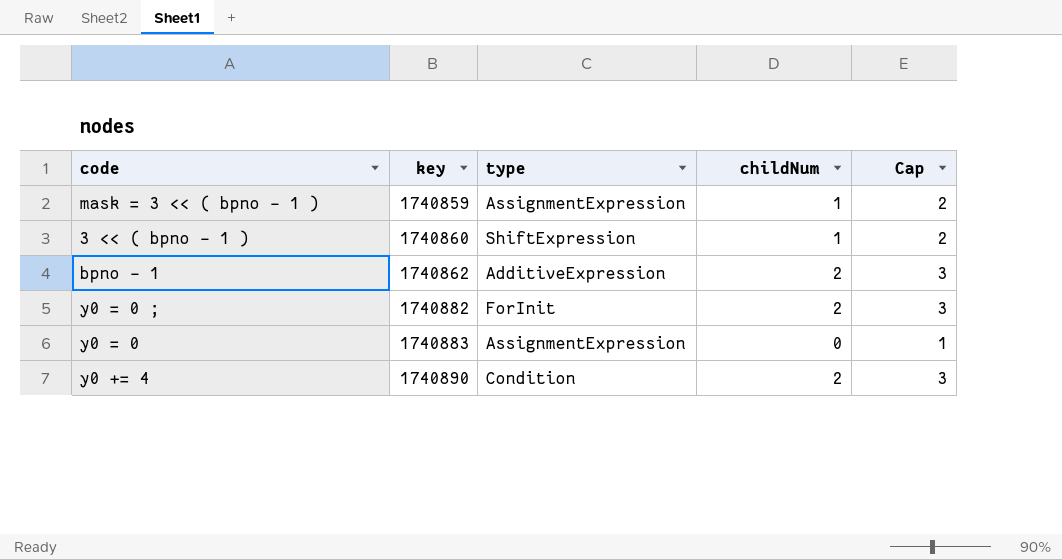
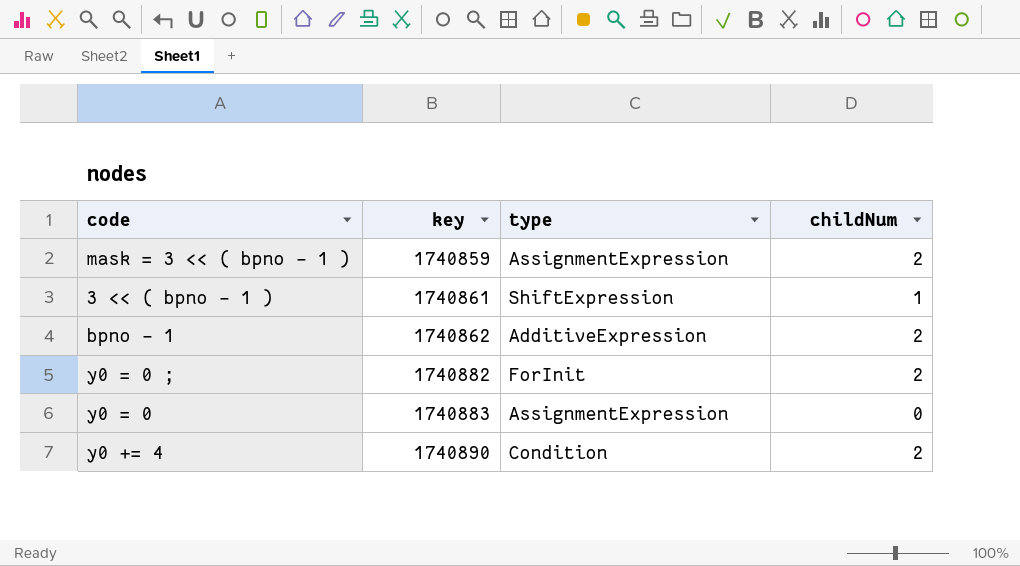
column Cap | formula: [childNum] + 1 -> none
mask = 3 << ( bpno - 1 ) | childNum: 1 -> 2
3 << ( bpno - 1 ) | key: 1740860 -> 1740861

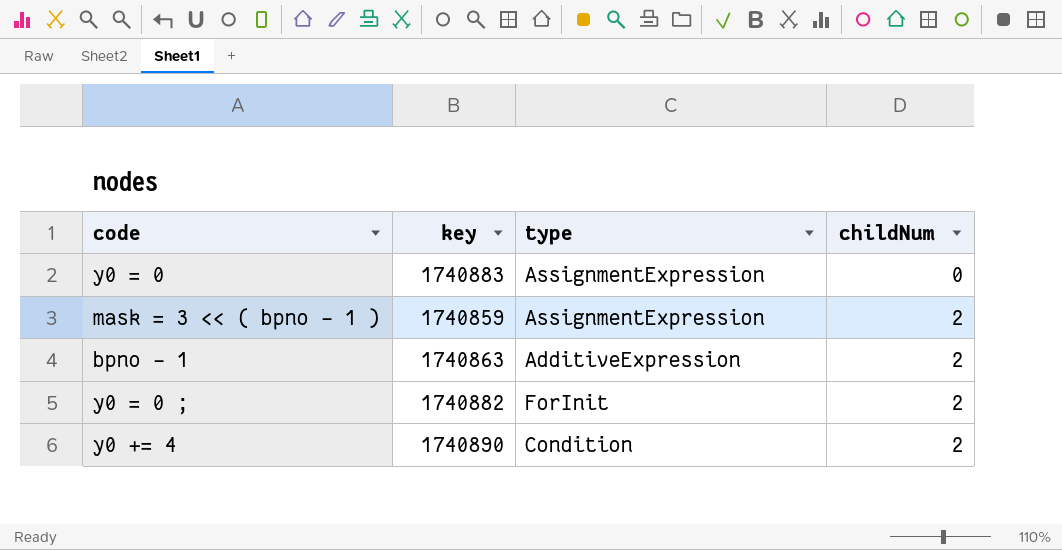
row order: key ascending -> childNum ascending
row 3 << ( bpno - 1 ): 1740861 | ShiftExpression | 1 -> none
bpno - 1 | key: 1740862 -> 1740863

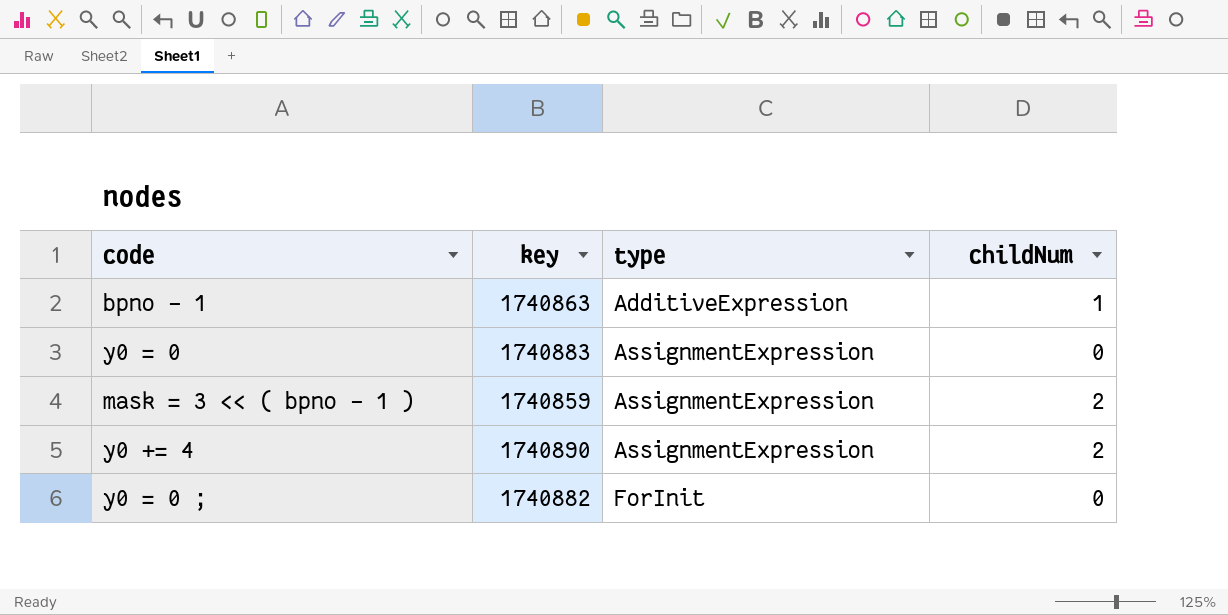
row order: childNum ascending -> type ascending
bpno - 1 | childNum: 2 -> 1
y0 += 4 | type: Condition -> AssignmentExpression
y0 = 0 ; | childNum: 2 -> 0

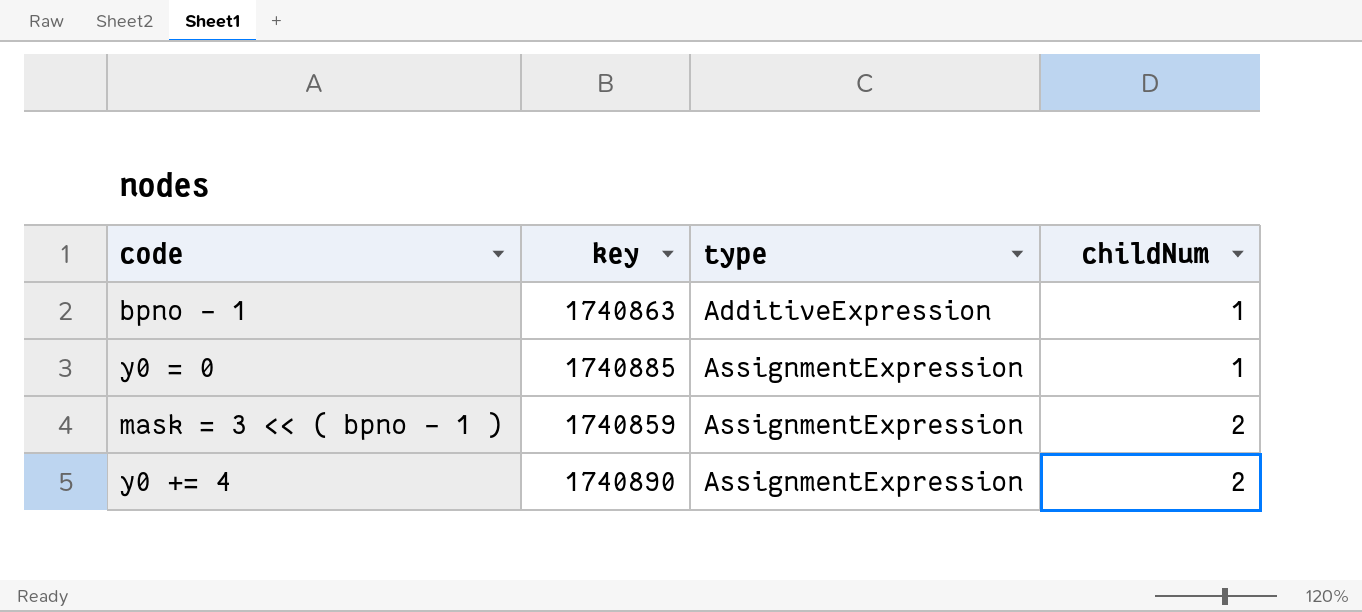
row y0 = 0 ;: 1740882 | ForInit | 0 -> none
y0 = 0 | key: 1740883 -> 1740885
y0 = 0 | childNum: 0 -> 1

